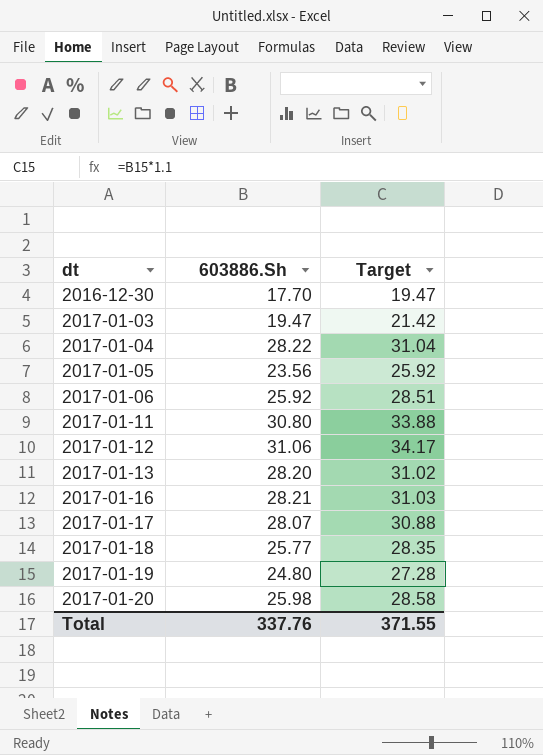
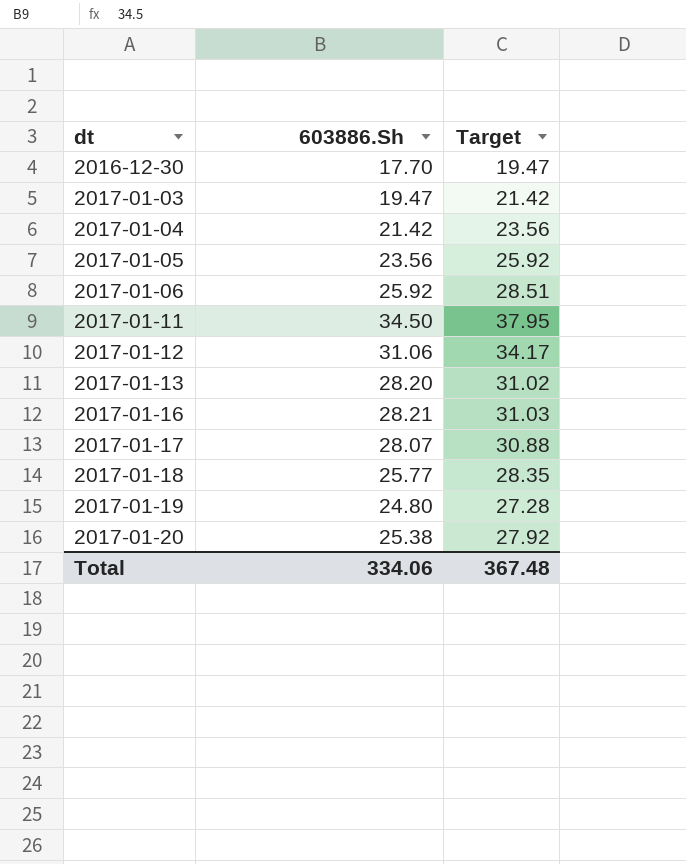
2017-01-04 | 603886.Sh: 28.22 -> 21.42
2017-01-04 | Target: 31.04 -> 23.56
2017-01-11 | 603886.Sh: 30.80 -> 34.50
2017-01-11 | Target: 33.88 -> 37.95
2017-01-20 | 603886.Sh: 25.98 -> 25.38
2017-01-20 | Target: 28.58 -> 27.92
Total | 603886.Sh: 337.76 -> 334.06
Total | Target: 371.55 -> 367.48

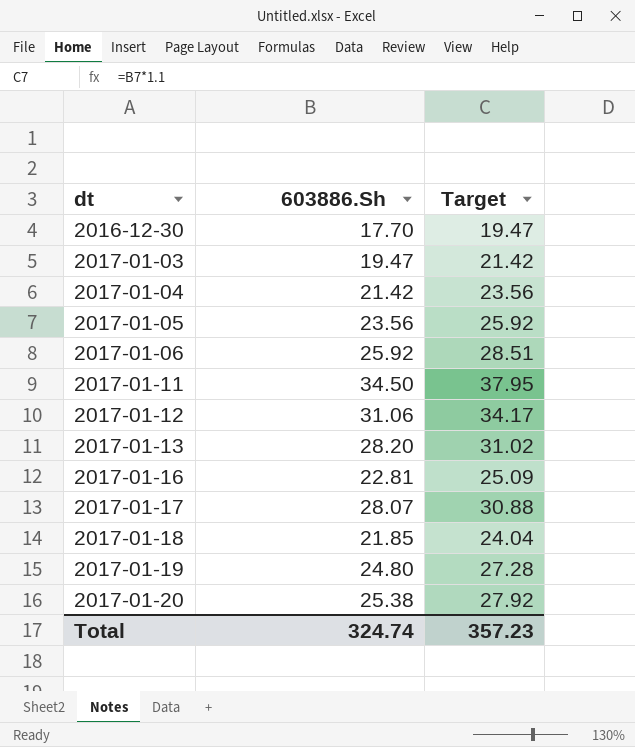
2017-01-16 | 603886.Sh: 28.21 -> 22.81
2017-01-16 | Target: 31.03 -> 25.09
2017-01-18 | 603886.Sh: 25.77 -> 21.85
2017-01-18 | Target: 28.35 -> 24.04
Total | 603886.Sh: 334.06 -> 324.74
Total | Target: 367.48 -> 357.23

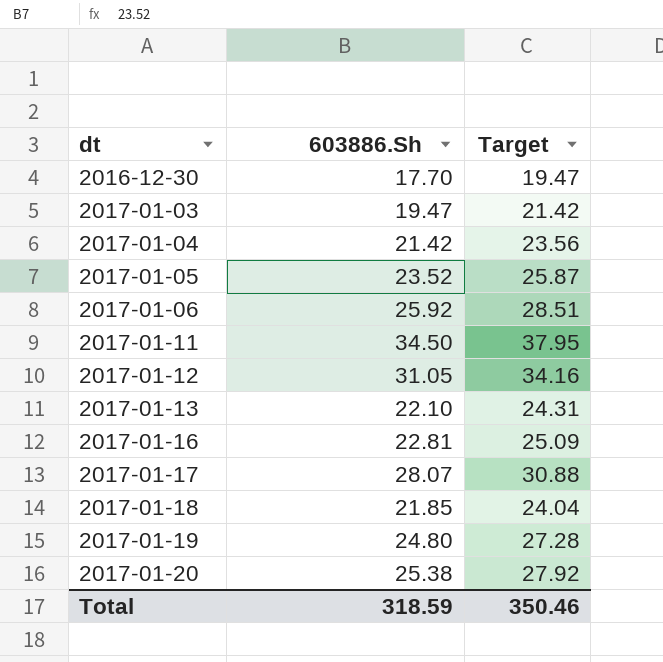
2017-01-05 | 603886.Sh: 23.56 -> 23.52
2017-01-05 | Target: 25.92 -> 25.87
2017-01-12 | 603886.Sh: 31.06 -> 31.05
2017-01-12 | Target: 34.17 -> 34.16
2017-01-13 | 603886.Sh: 28.20 -> 22.10
2017-01-13 | Target: 31.02 -> 24.31
Total | 603886.Sh: 324.74 -> 318.59
Total | Target: 357.23 -> 350.46

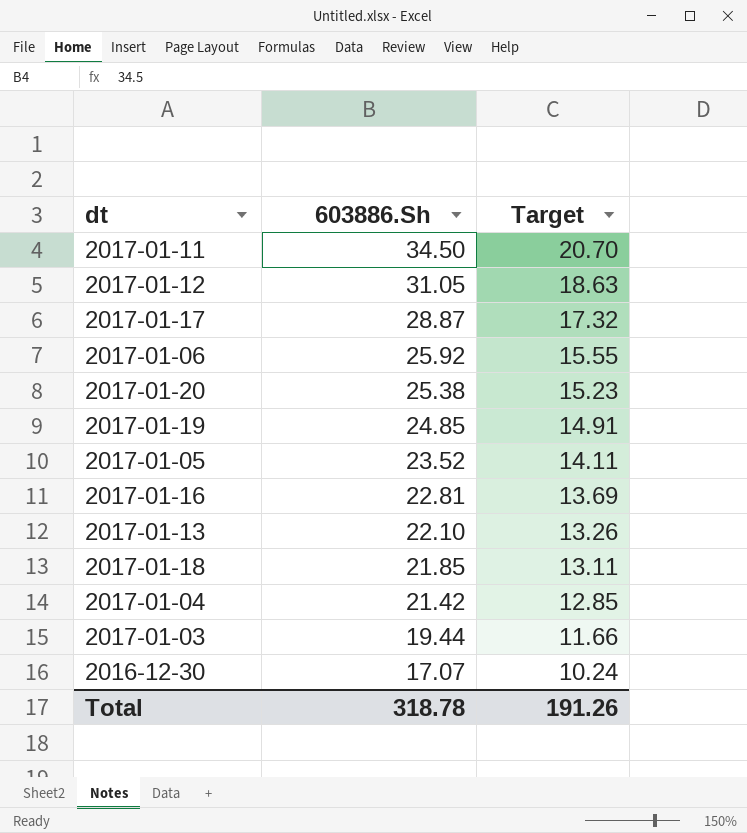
row order: dt ascending -> 603886.Sh descending
column Target | formula: [603886.Sh] * 1.1 -> [603886.Sh] * 0.6
2017-01-17 | 603886.Sh: 28.07 -> 28.87
2017-01-19 | 603886.Sh: 24.80 -> 24.85
2017-01-03 | 603886.Sh: 19.47 -> 19.44
2016-12-30 | 603886.Sh: 17.70 -> 17.07
Total | 603886.Sh: 318.59 -> 318.78
Total | Target: 350.46 -> 191.26

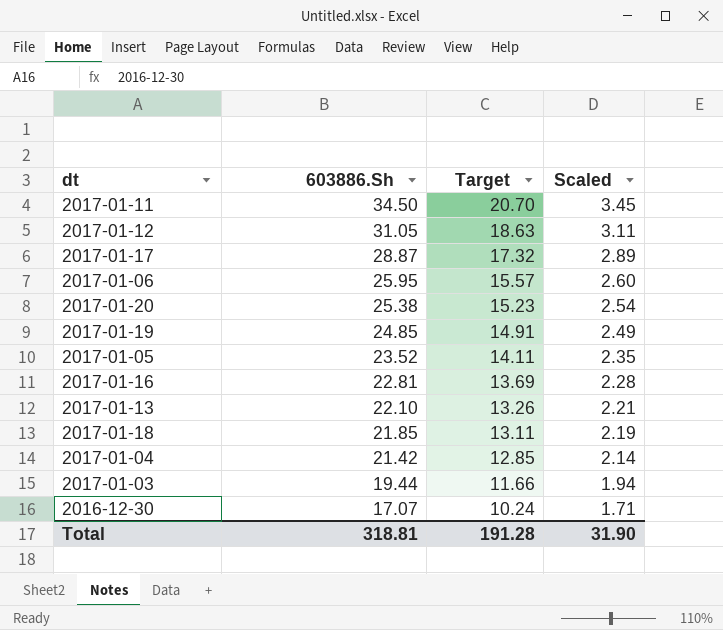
column Scaled | formula: none -> [603886.Sh] * 0.1
2017-01-06 | 603886.Sh: 25.92 -> 25.95
2017-01-06 | Target: 15.55 -> 15.57
Total | 603886.Sh: 318.78 -> 318.81
Total | Target: 191.26 -> 191.28

